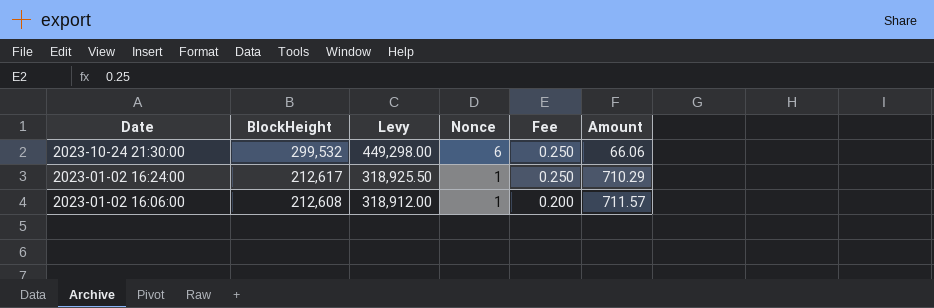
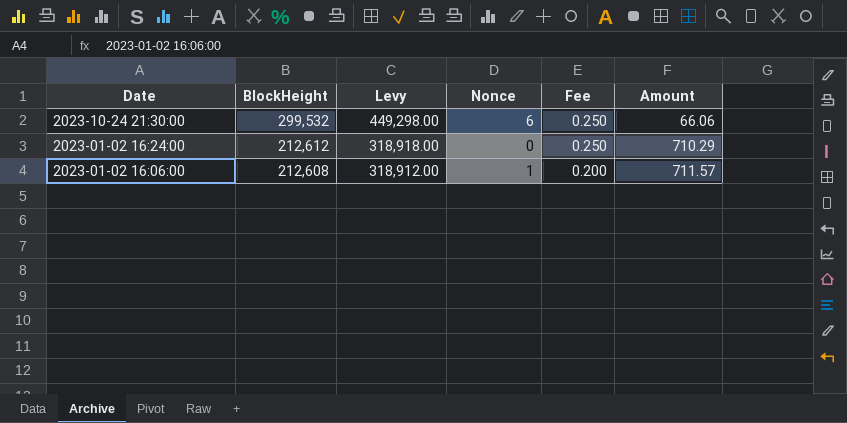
2023-01-02 16:24:00 | BlockHeight: 212,617 -> 212,612
2023-01-02 16:24:00 | Levy: 318,925.50 -> 318,918.00
2023-01-02 16:24:00 | Nonce: 1 -> 0

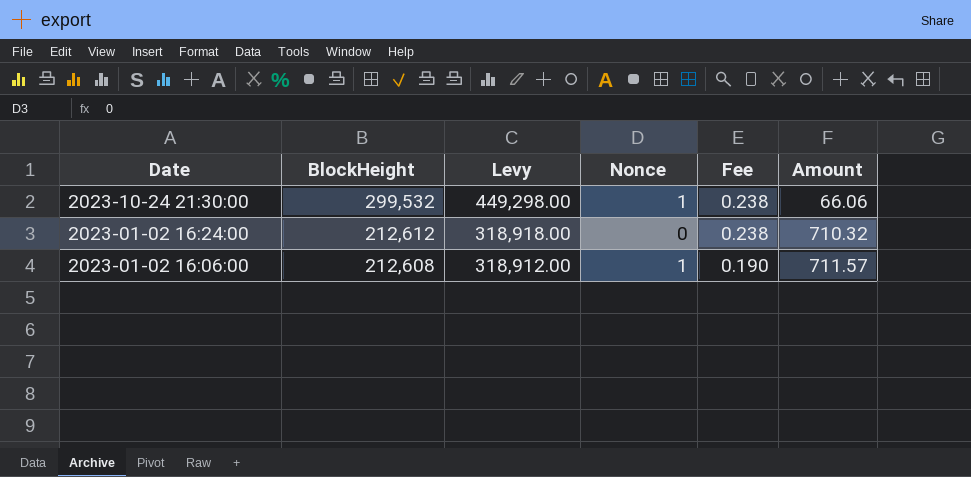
2023-10-24 21:30:00 | Nonce: 6 -> 1
2023-10-24 21:30:00 | Fee: 0.250 -> 0.238
2023-01-02 16:24:00 | Fee: 0.250 -> 0.238
2023-01-02 16:24:00 | Amount: 710.29 -> 710.32
2023-01-02 16:06:00 | Fee: 0.200 -> 0.190

